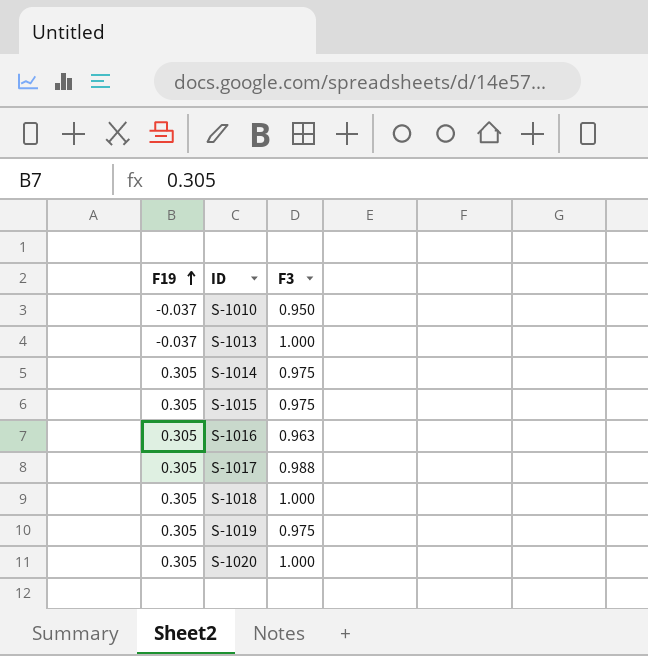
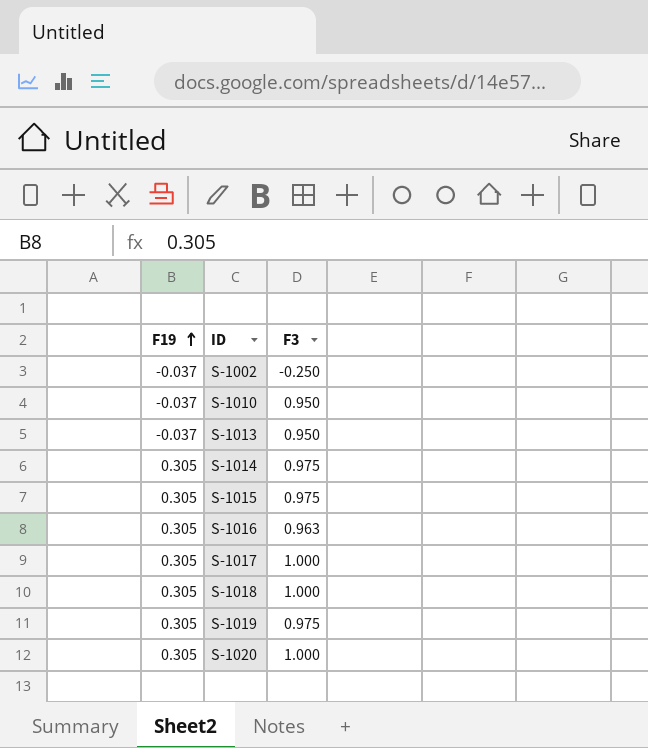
row S-1002: none -> -0.037 | -0.250
S-1013 | F3: 1.000 -> 0.950
S-1017 | F3: 0.988 -> 1.000

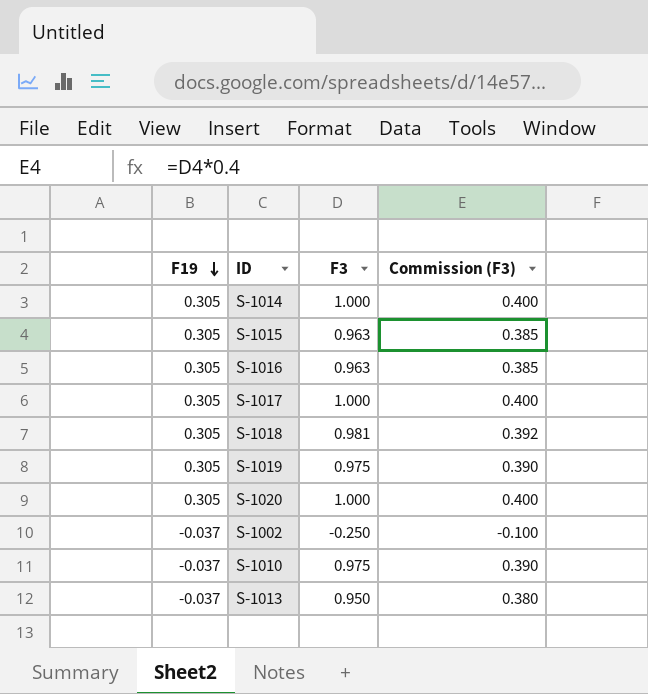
row order: F19 ascending -> F19 descending
column Commission (F3) | formula: none -> [F3] * 0.4
S-1014 | F3: 0.975 -> 1.000
S-1015 | F3: 0.975 -> 0.963
S-1018 | F3: 1.000 -> 0.981
S-1010 | F3: 0.950 -> 0.975

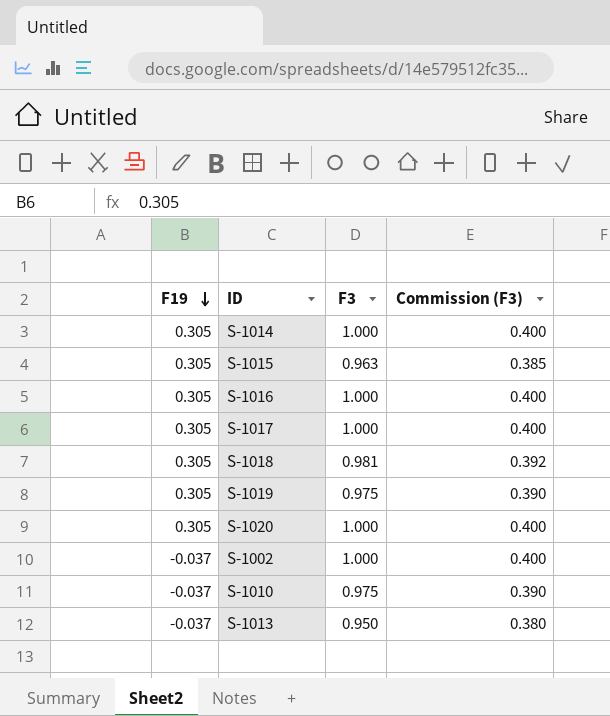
S-1016 | F3: 0.963 -> 1.000
S-1016 | Commission (F3): 0.385 -> 0.400
S-1002 | F3: -0.250 -> 1.000
S-1002 | Commission (F3): -0.100 -> 0.400

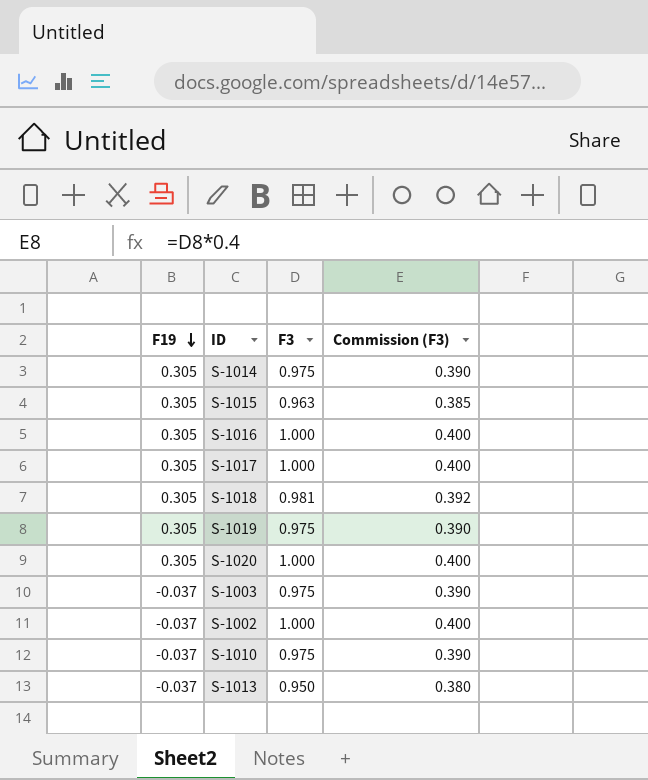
S-1014 | F3: 1.000 -> 0.975
S-1014 | Commission (F3): 0.400 -> 0.390
row S-1003: none -> -0.037 | 0.975 | 0.390

